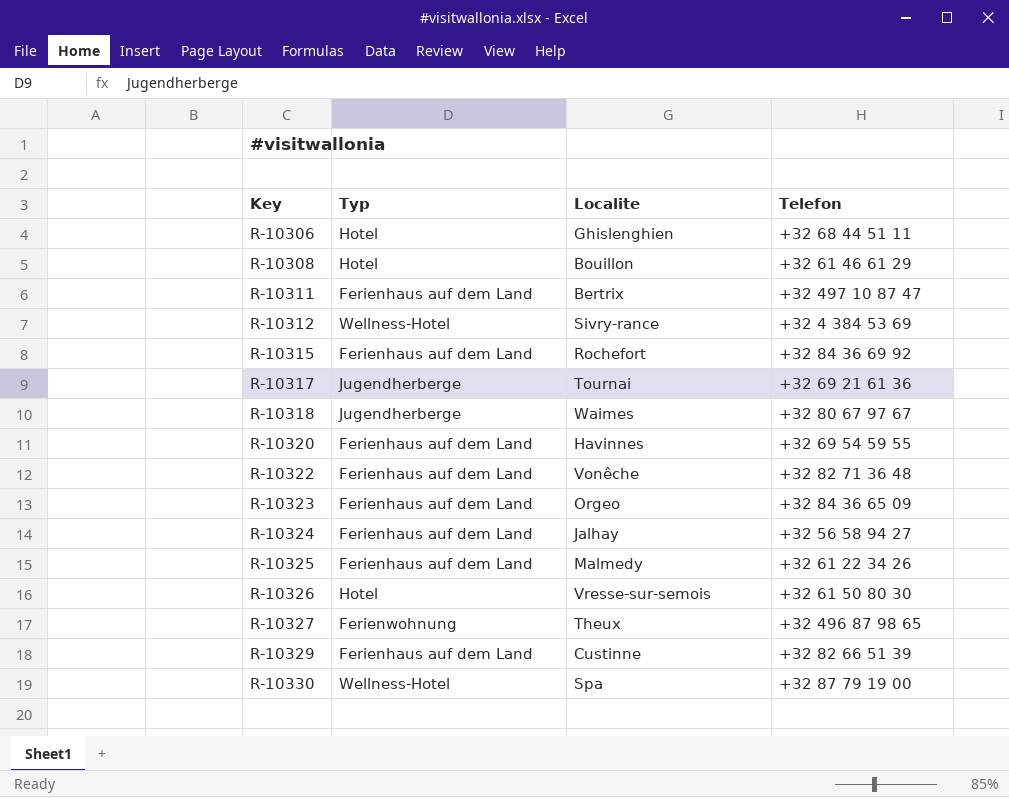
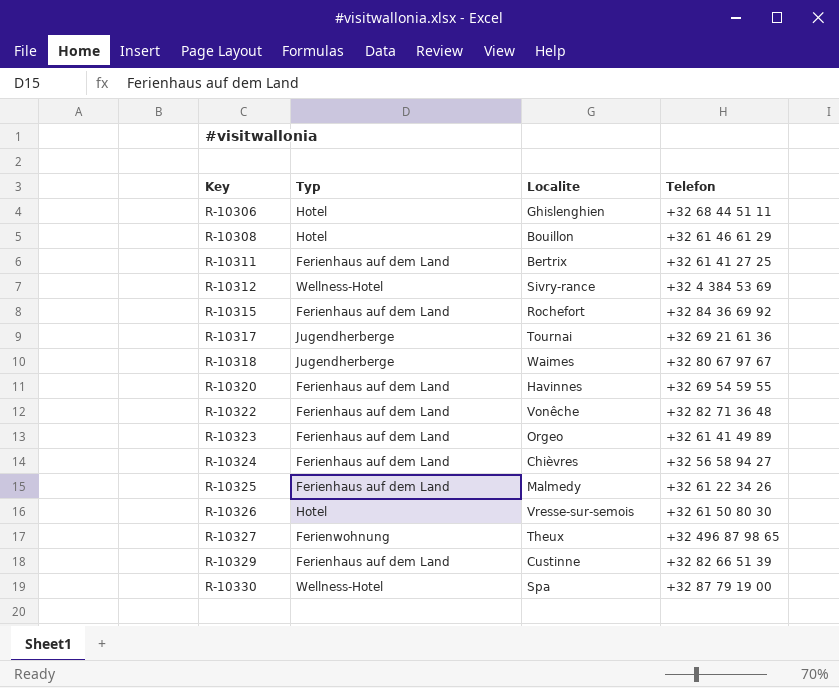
R-10311 | Telefon: +32 497 10 87 47 -> +32 61 41 27 25
R-10323 | Telefon: +32 84 36 65 09 -> +32 61 41 49 89
R-10324 | Localite: Jalhay -> Chièvres

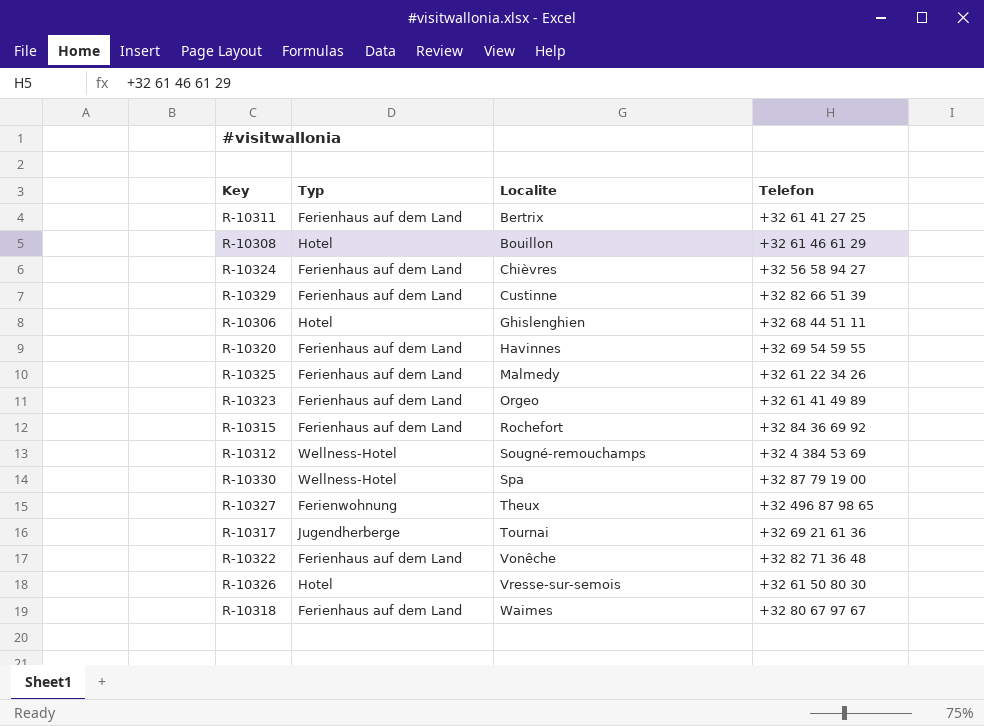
row order: Key ascending -> Localite ascending
R-10312 | Localite: Sivry-rance -> Sougné-remouchamps
R-10318 | Typ: Jugendherberge -> Ferienhaus auf dem Land

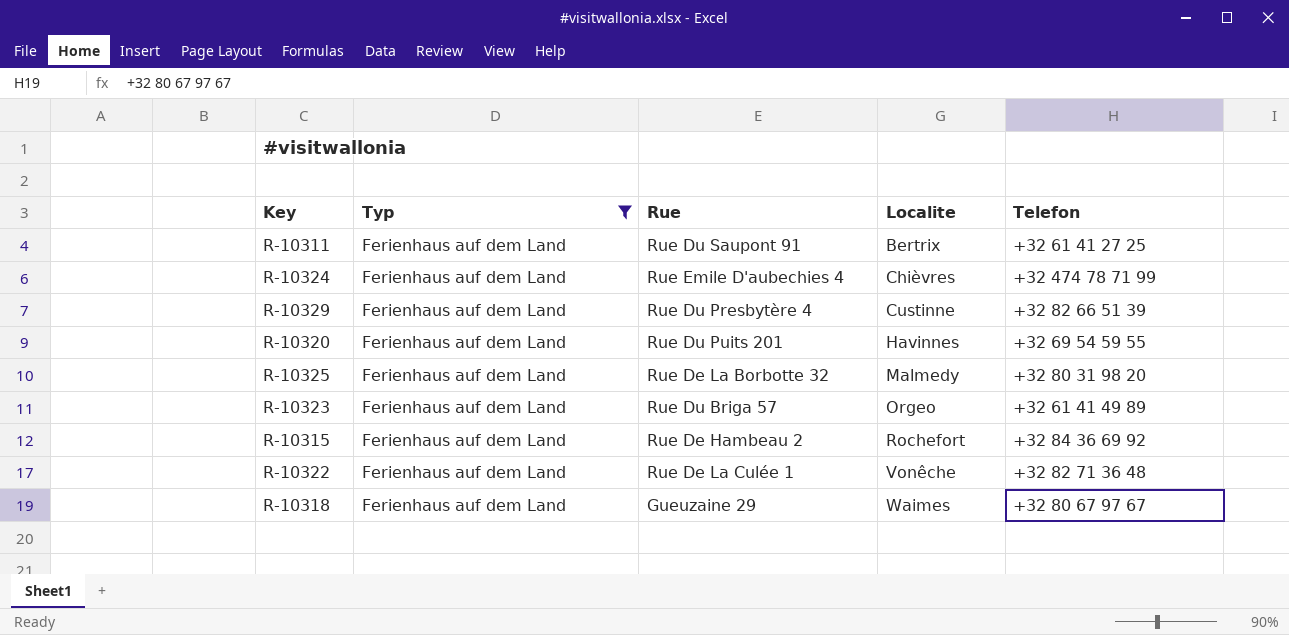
filter: none -> Typ = Ferienhaus auf dem Land
column Rue | position: none -> 3
R-10324 | Telefon: +32 56 58 94 27 -> +32 474 78 71 99
R-10325 | Telefon: +32 61 22 34 26 -> +32 80 31 98 20

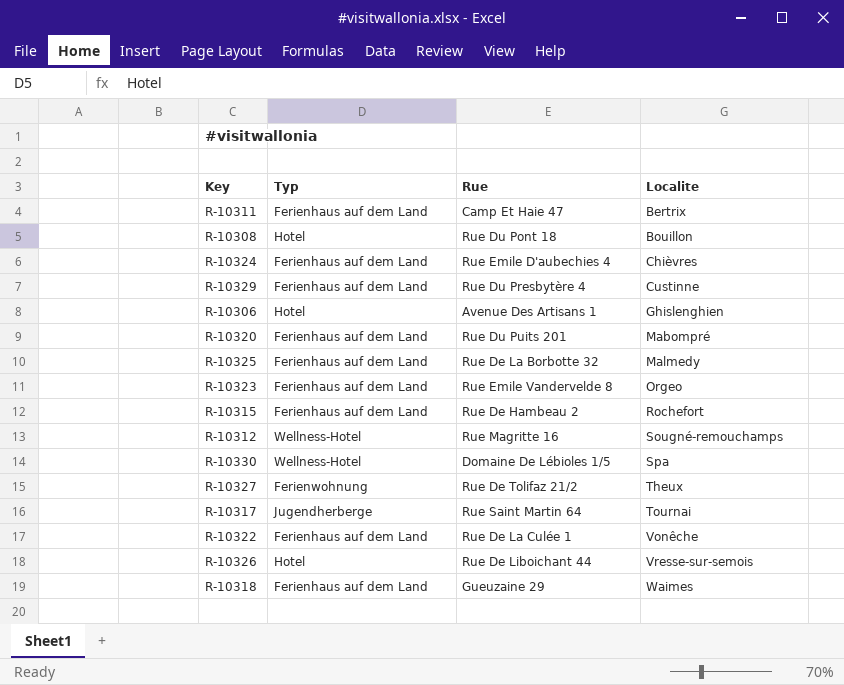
filter: Typ = Ferienhaus auf dem Land -> none
column Telefon | position: 5 -> none
R-10311 | Rue: Rue Du Saupont 91 -> Camp Et Haie 47
R-10320 | Localite: Havinnes -> Mabompré
R-10323 | Rue: Rue Du Briga 57 -> Rue Emile Vandervelde 8

